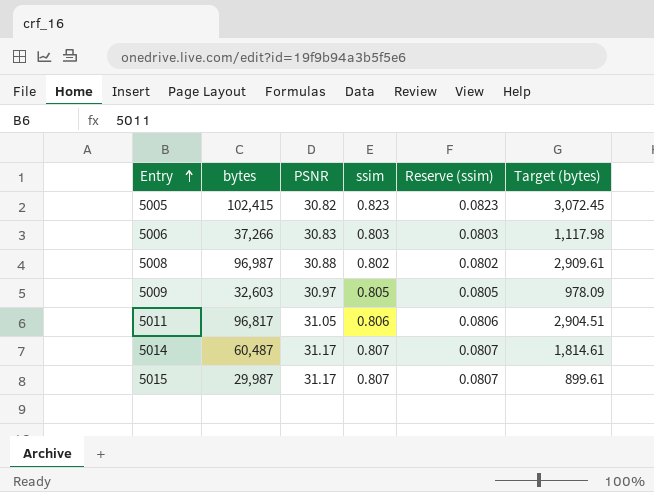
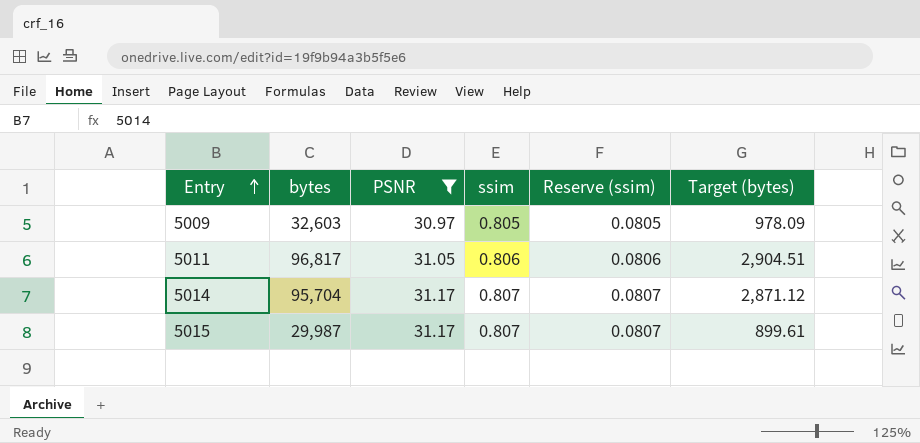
filter: none -> PSNR >= 30.97
5014 | bytes: 60,487 -> 95,704
5014 | Target (bytes): 1,814.61 -> 2,871.12

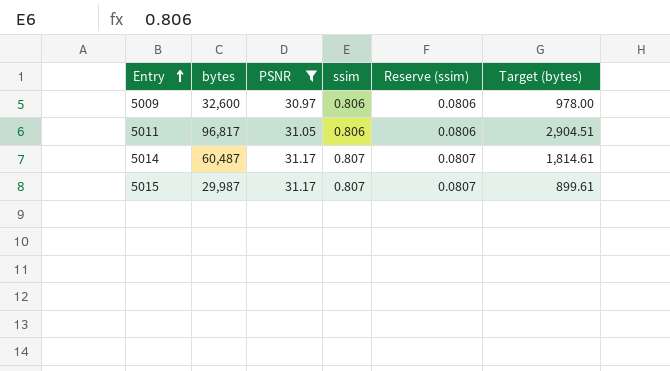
5009 | bytes: 32,603 -> 32,600
5009 | ssim: 0.805 -> 0.806
5009 | Reserve (ssim): 0.0805 -> 0.0806
5009 | Target (bytes): 978.09 -> 978.00
5014 | bytes: 95,704 -> 60,487
5014 | Target (bytes): 2,871.12 -> 1,814.61

